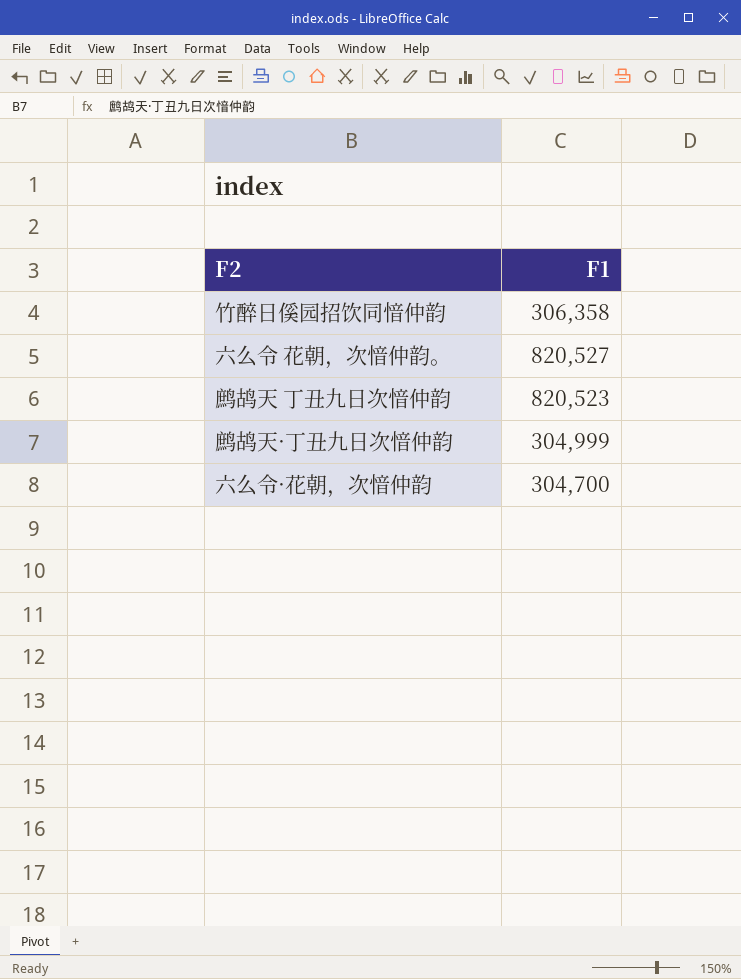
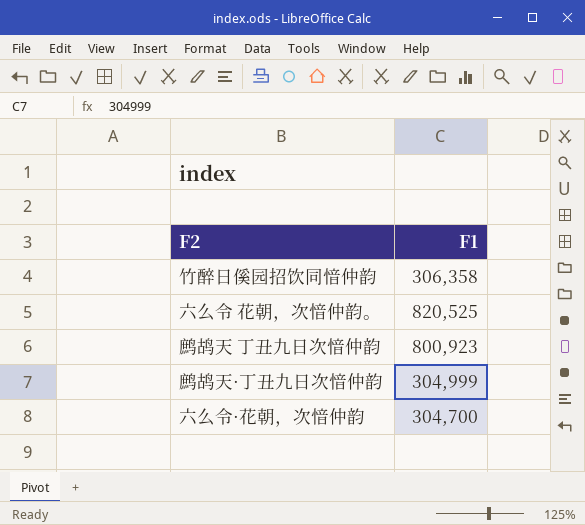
六么令 花朝，次愔仲韵。 | F1: 820,527 -> 820,525
鹧鸪天 丁丑九日次愔仲韵 | F1: 820,523 -> 800,923

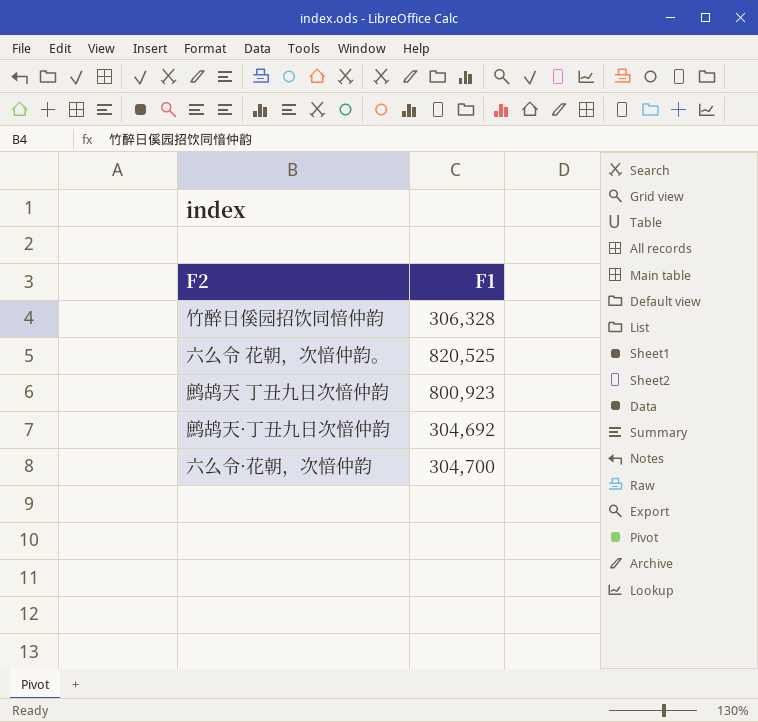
竹醉日傒园招饮同愔仲韵 | F1: 306,358 -> 306,328
鹧鸪天·丁丑九日次愔仲韵 | F1: 304,999 -> 304,692

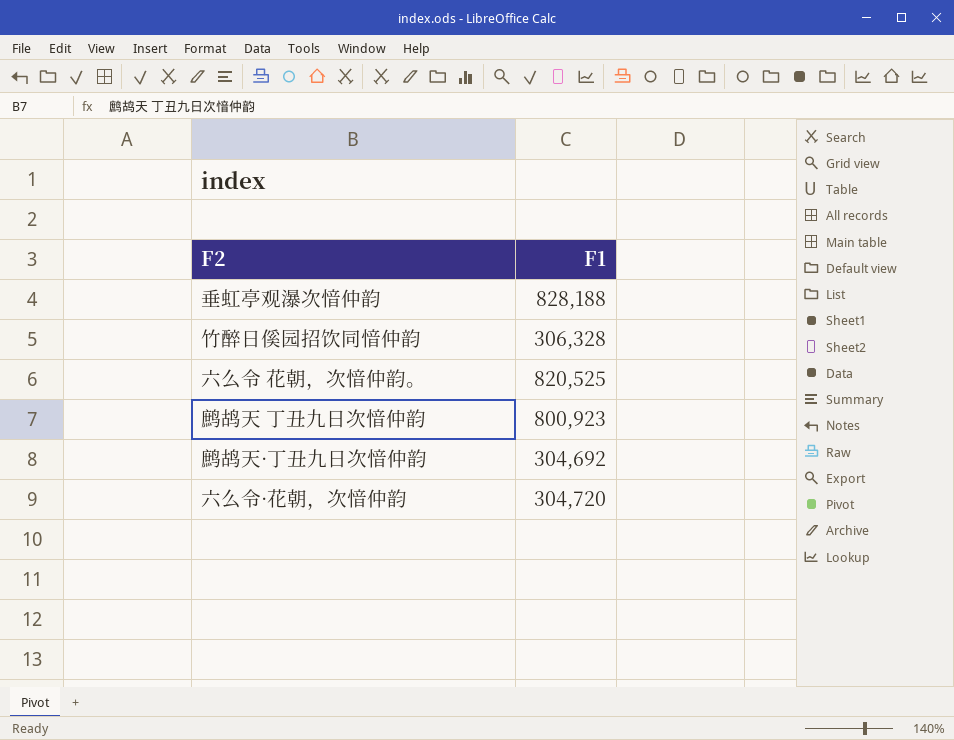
row 垂虹亭观瀑次愔仲韵: none -> 828,188
六么令·花朝，次愔仲韵 | F1: 304,700 -> 304,720

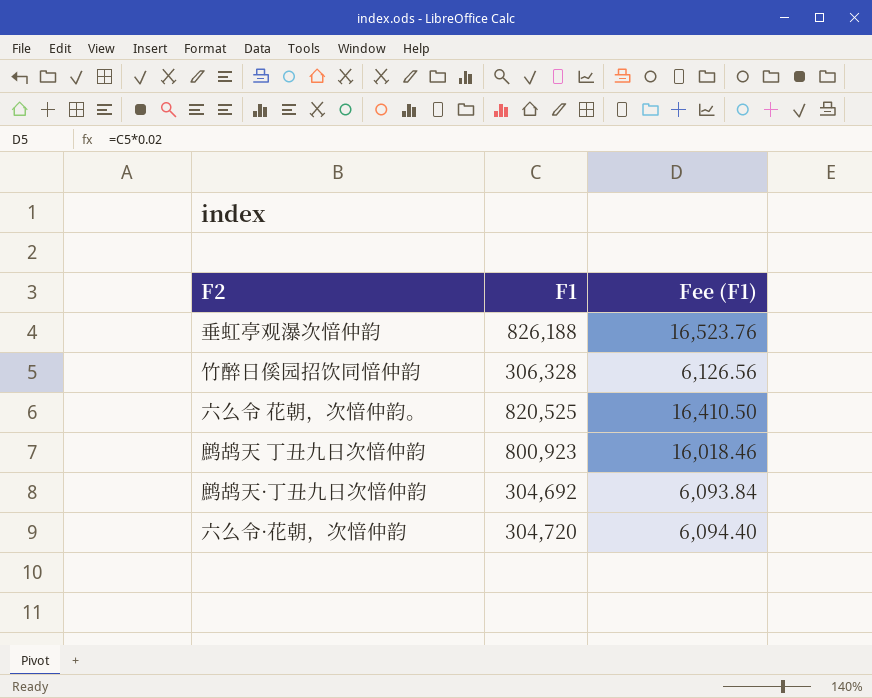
column Fee (F1) | formula: none -> [F1] * 0.02
垂虹亭观瀑次愔仲韵 | F1: 828,188 -> 826,188

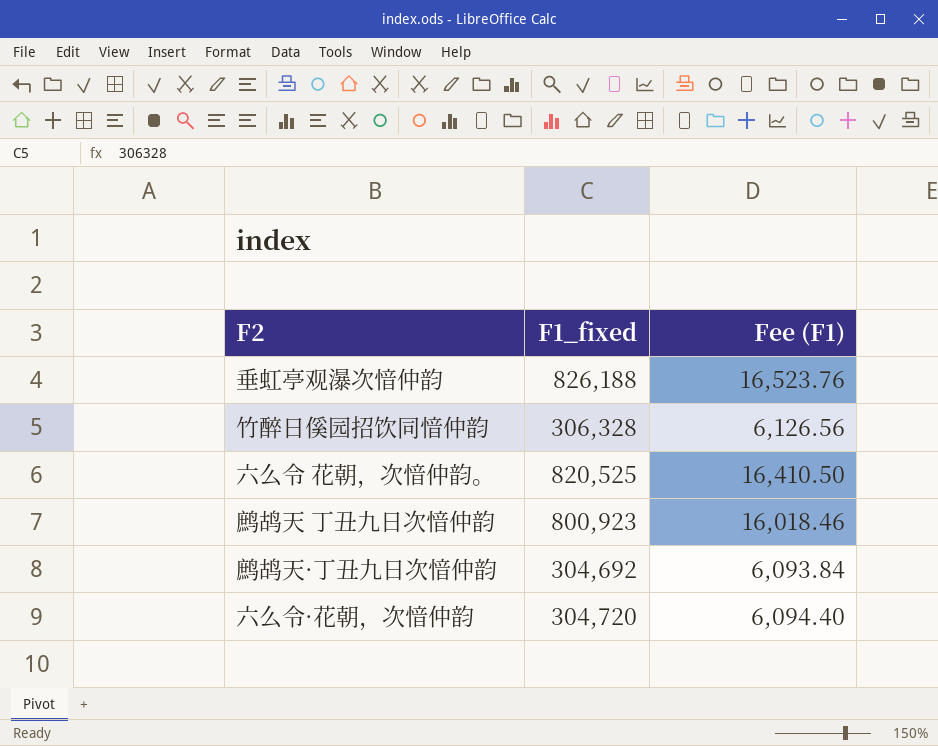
column name: F1 -> F1_fixed

